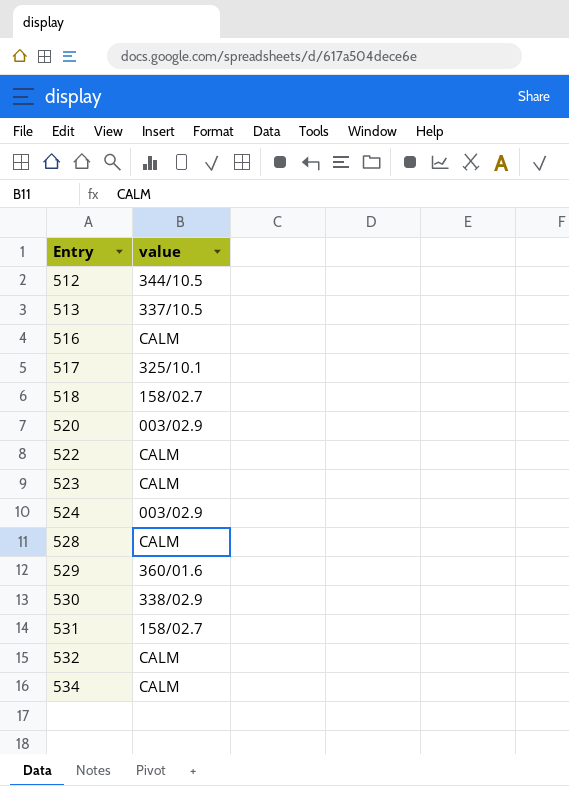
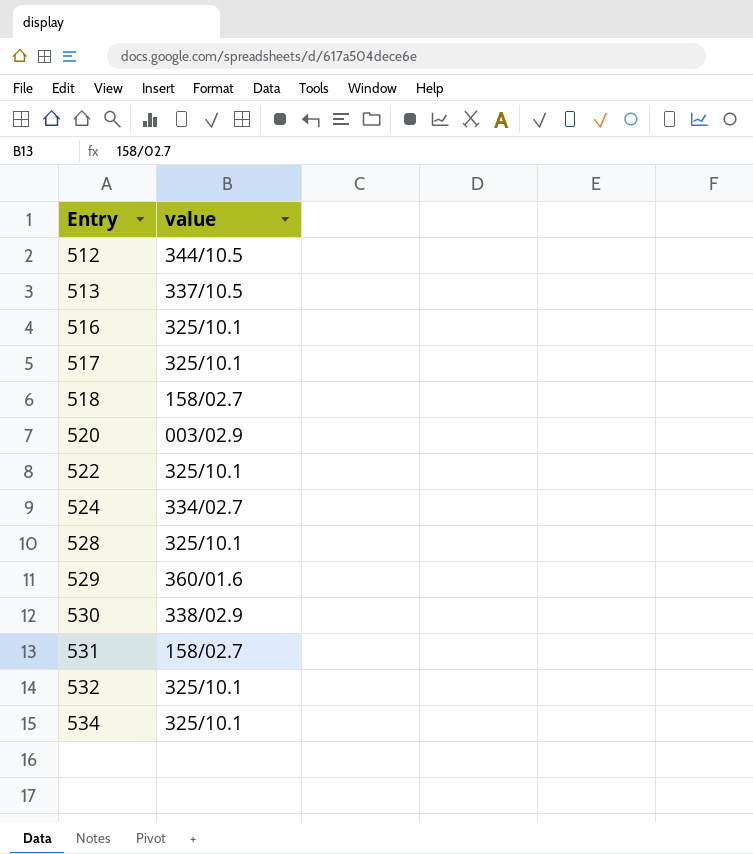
row 523: CALM -> none
516 | value: CALM -> 325/10.1
522 | value: CALM -> 325/10.1
524 | value: 003/02.9 -> 334/02.7
528 | value: CALM -> 325/10.1
532 | value: CALM -> 325/10.1
534 | value: CALM -> 325/10.1

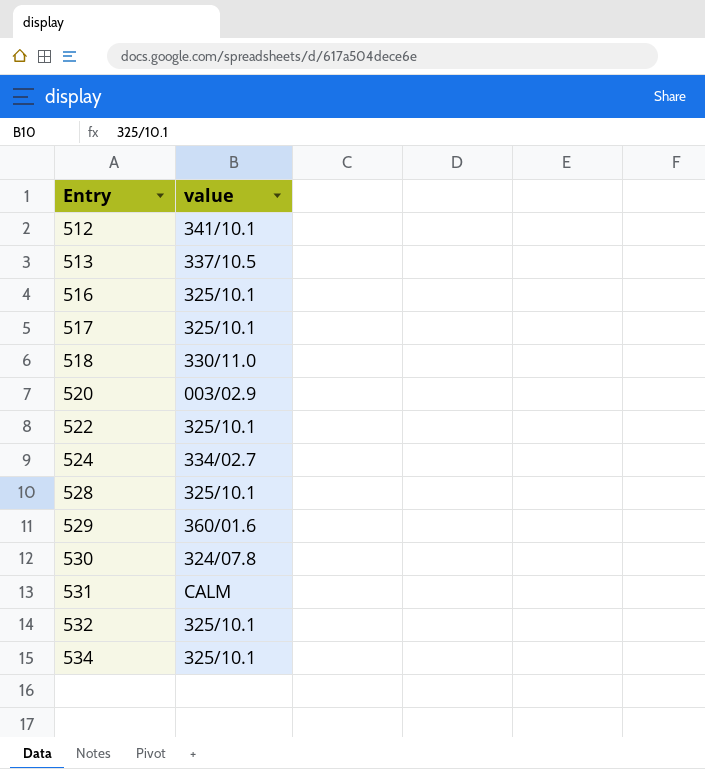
512 | value: 344/10.5 -> 341/10.1
518 | value: 158/02.7 -> 330/11.0
530 | value: 338/02.9 -> 324/07.8
531 | value: 158/02.7 -> CALM

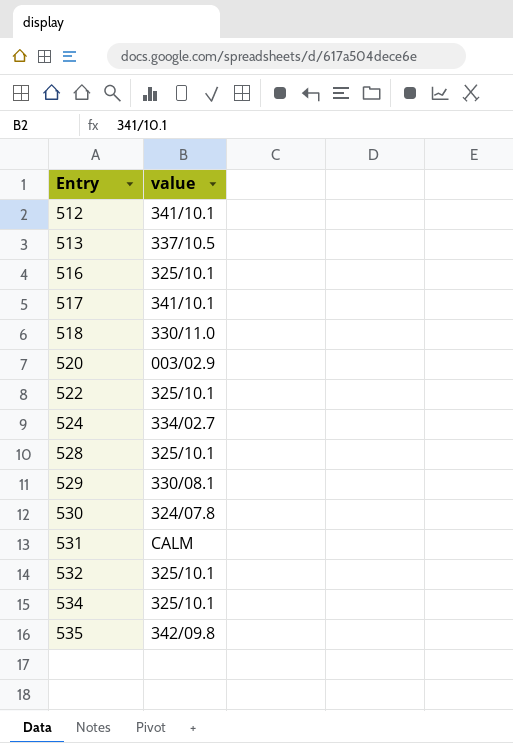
517 | value: 325/10.1 -> 341/10.1
529 | value: 360/01.6 -> 330/08.1
row 535: none -> 342/09.8

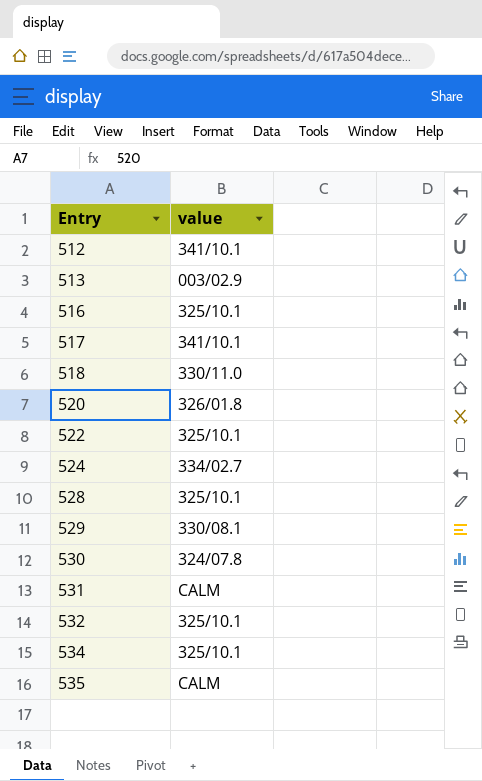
513 | value: 337/10.5 -> 003/02.9
520 | value: 003/02.9 -> 326/01.8
535 | value: 342/09.8 -> CALM

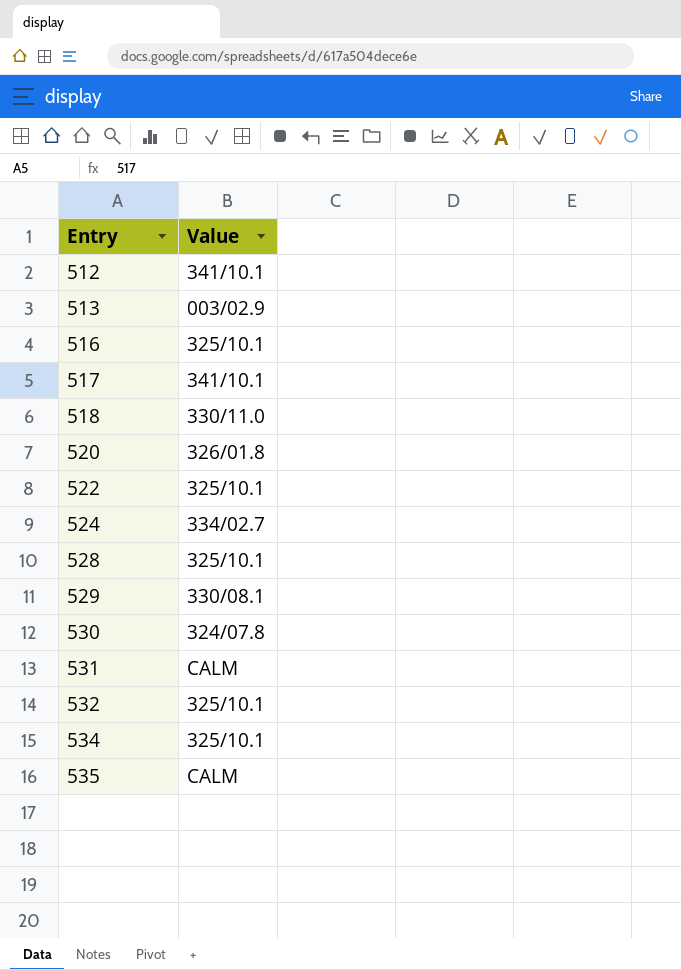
column name: value -> Value

